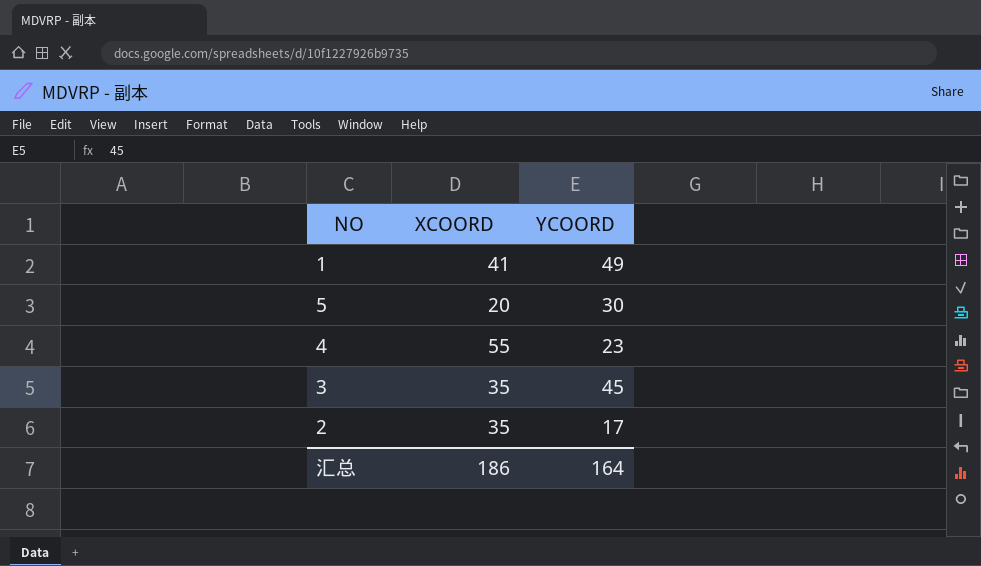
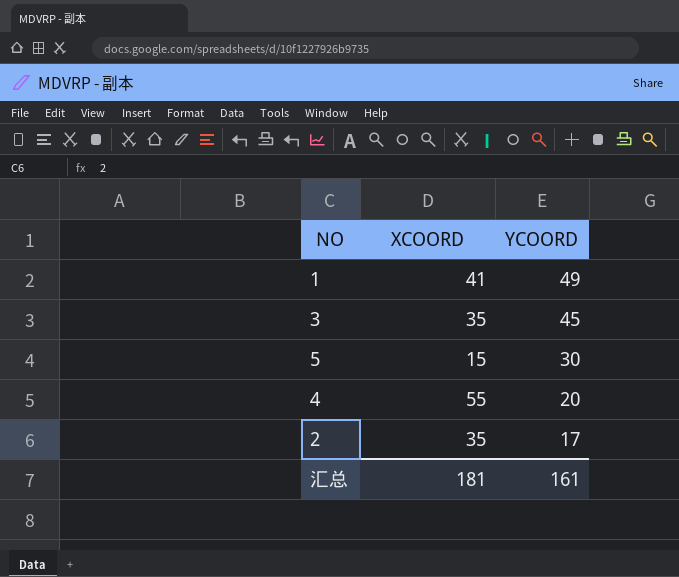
row order: none -> YCOORD descending
5 | XCOORD: 20 -> 15
4 | YCOORD: 23 -> 20
汇总 | XCOORD: 186 -> 181
汇总 | YCOORD: 164 -> 161

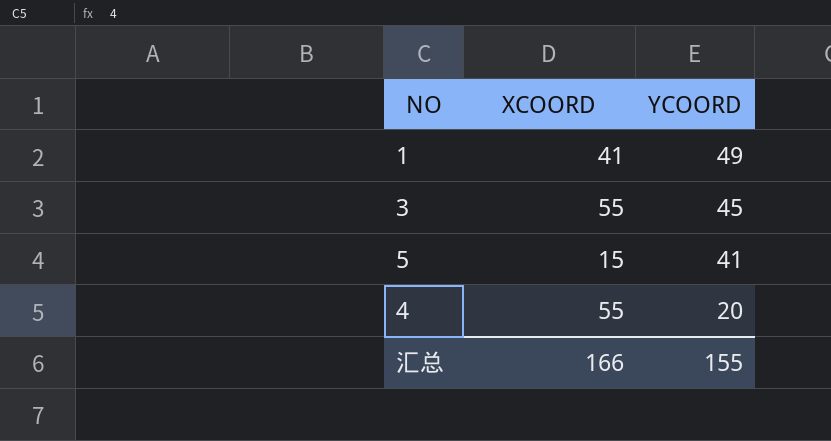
row 2: 35 | 17 -> none
3 | XCOORD: 35 -> 55
5 | YCOORD: 30 -> 41
汇总 | XCOORD: 181 -> 166
汇总 | YCOORD: 161 -> 155

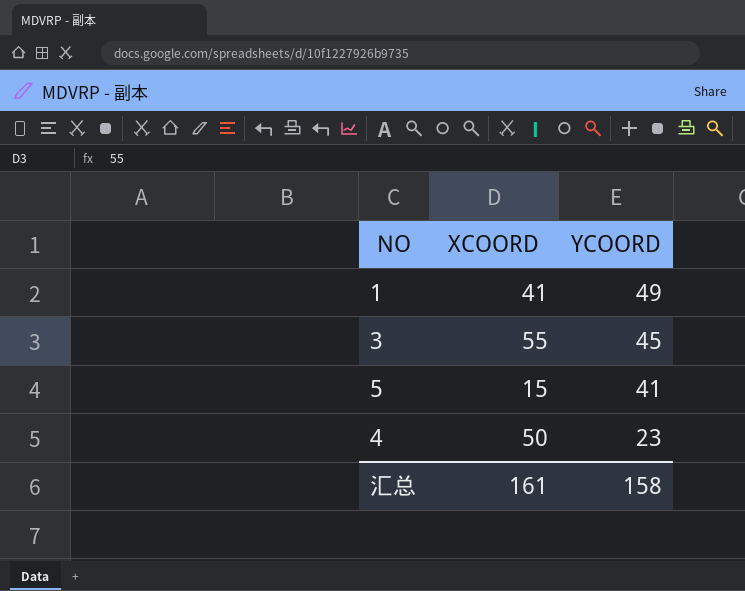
4 | XCOORD: 55 -> 50
4 | YCOORD: 20 -> 23
汇总 | XCOORD: 166 -> 161
汇总 | YCOORD: 155 -> 158

